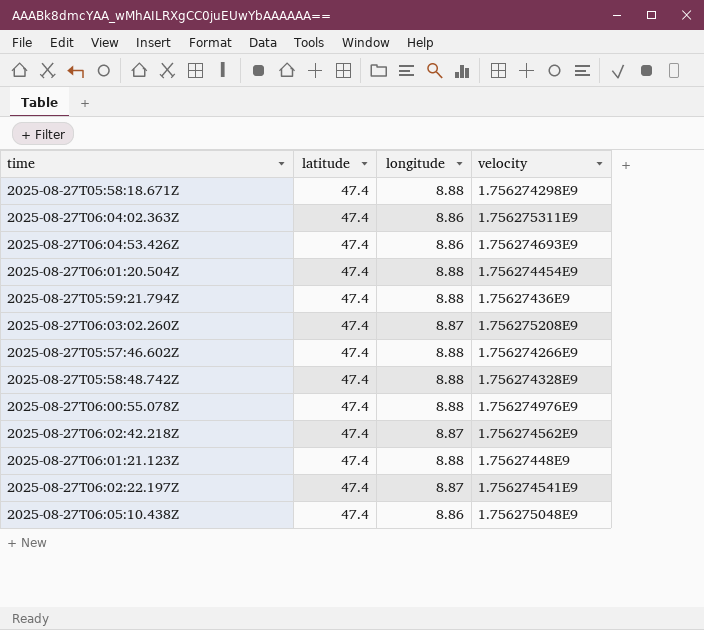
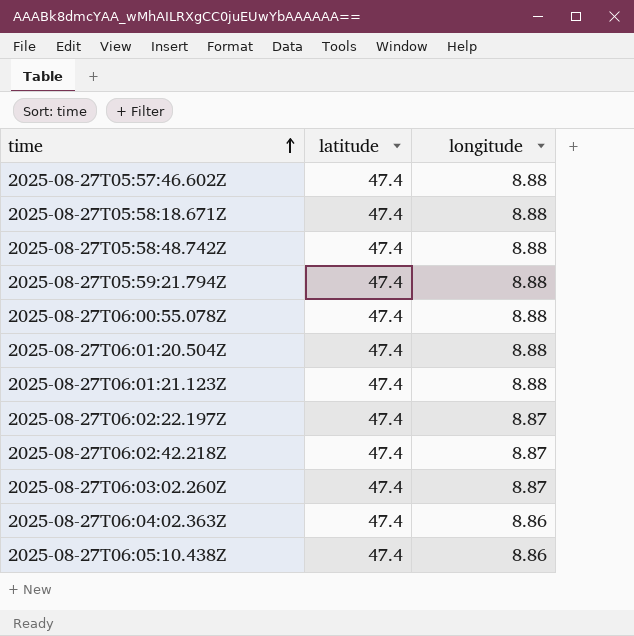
row order: none -> time ascending
column velocity | position: 4 -> none
row 2025-08-27T06:04:53.426Z: 47.4 | 8.86 | 1.756274693E9 -> none

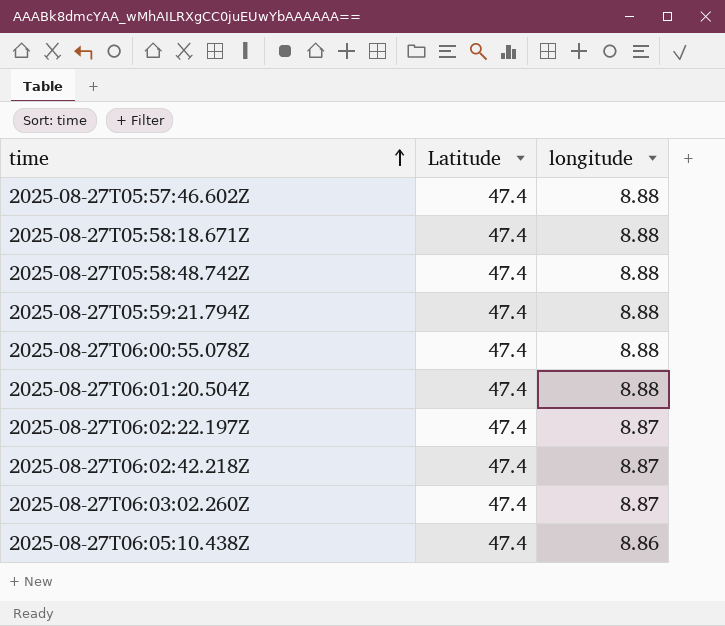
column name: latitude -> Latitude
row 2025-08-27T06:01:21.123Z: 47.4 | 8.88 -> none
row 2025-08-27T06:04:02.363Z: 47.4 | 8.86 -> none

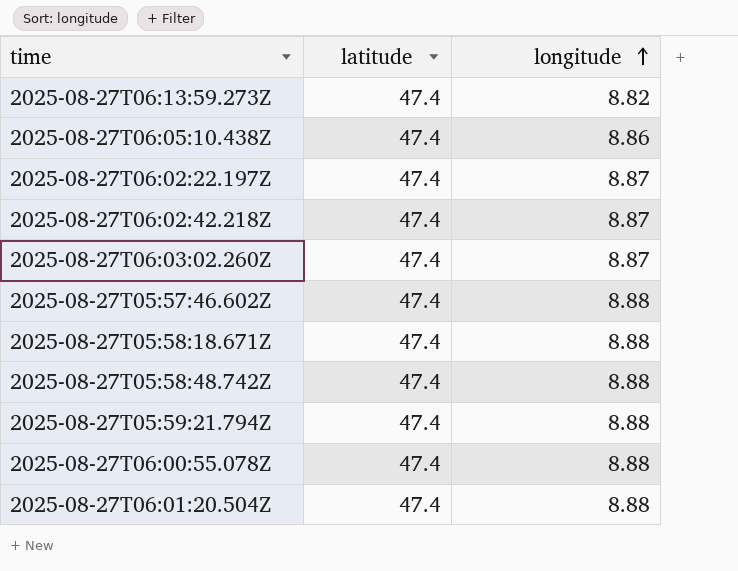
row order: time ascending -> longitude ascending
column name: Latitude -> latitude
row 2025-08-27T06:13:59.273Z: none -> 47.4 | 8.82

